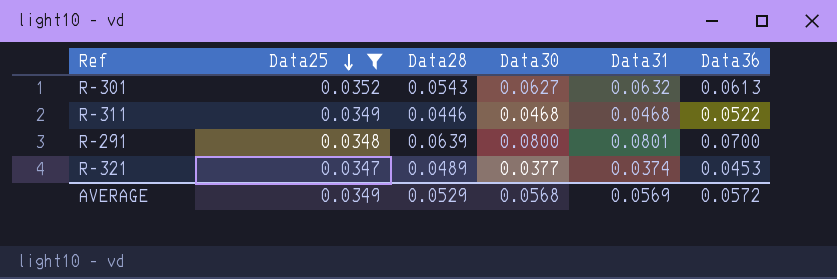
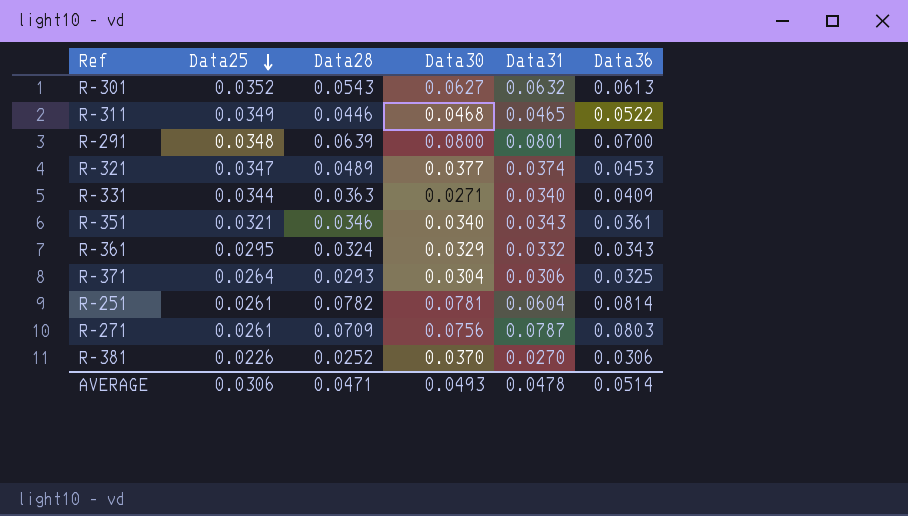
filter: Data25 >= 0.0347 -> none
R-311 | Data31: 0.0468 -> 0.0465
AVERAGE | Data25: 0.0349 -> 0.0306
AVERAGE | Data28: 0.0529 -> 0.0471
AVERAGE | Data30: 0.0568 -> 0.0493
AVERAGE | Data31: 0.0569 -> 0.0478
AVERAGE | Data36: 0.0572 -> 0.0514

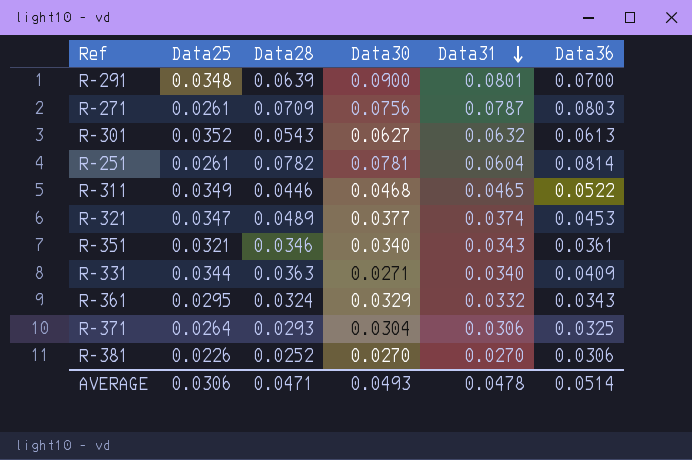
row order: Data25 descending -> Data31 descending
R-291 | Data30: 0.0800 -> 0.0900
R-381 | Data30: 0.0370 -> 0.0270

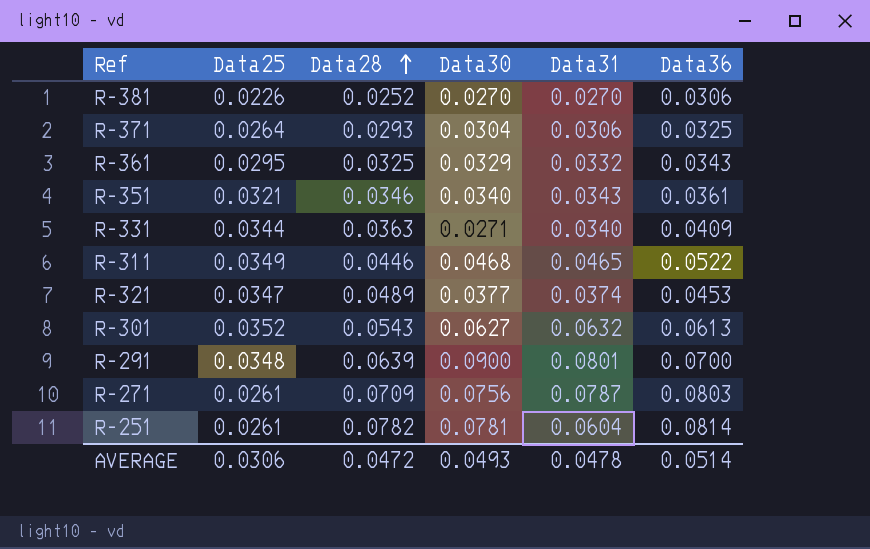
row order: Data31 descending -> Data28 ascending
R-361 | Data28: 0.0324 -> 0.0325
AVERAGE | Data28: 0.0471 -> 0.0472

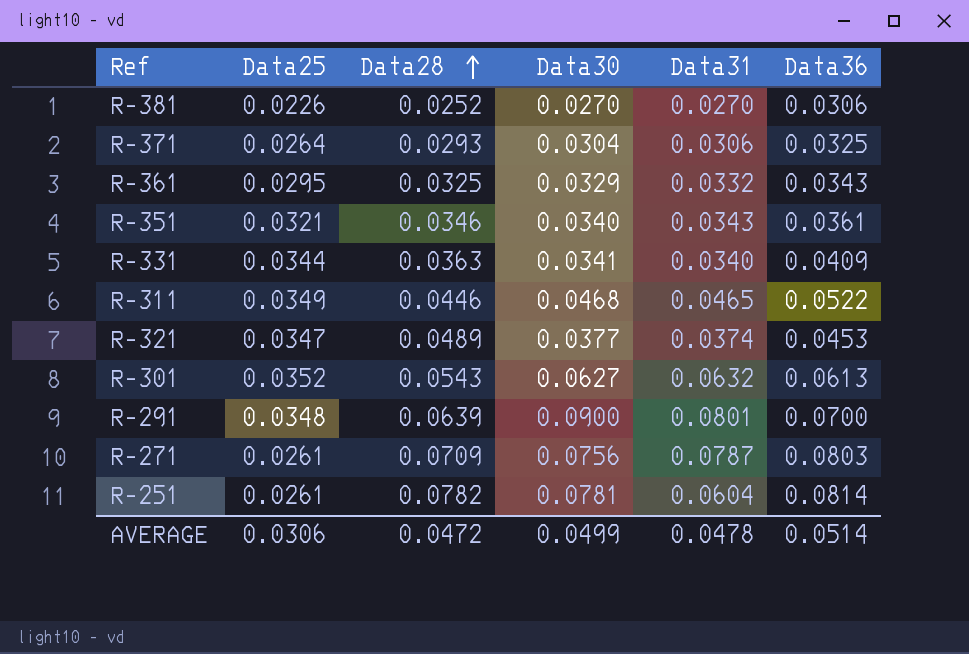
R-331 | Data30: 0.0271 -> 0.0341
AVERAGE | Data30: 0.0493 -> 0.0499

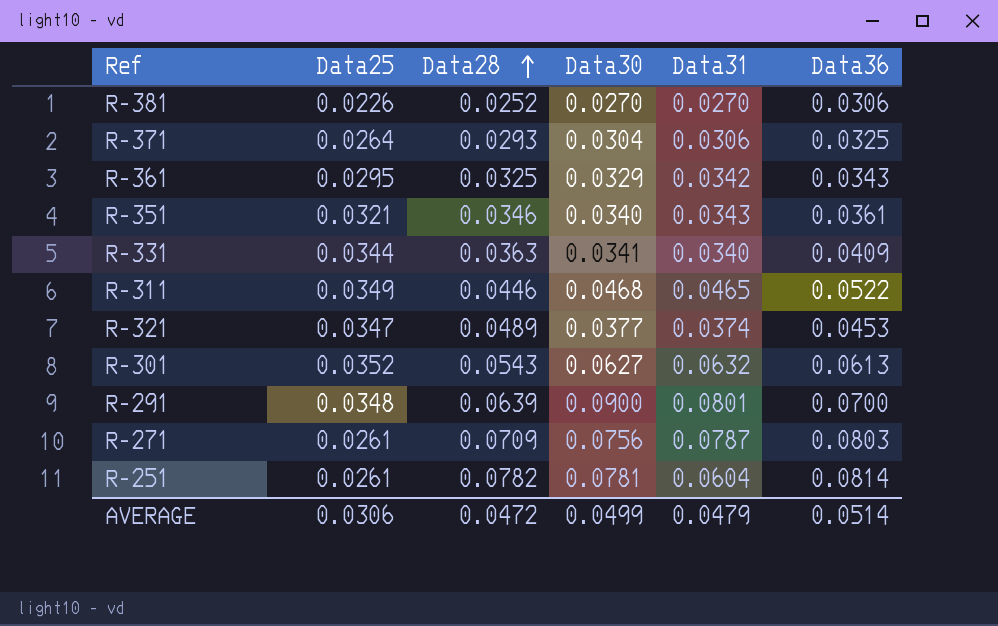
R-361 | Data31: 0.0332 -> 0.0342
AVERAGE | Data31: 0.0478 -> 0.0479

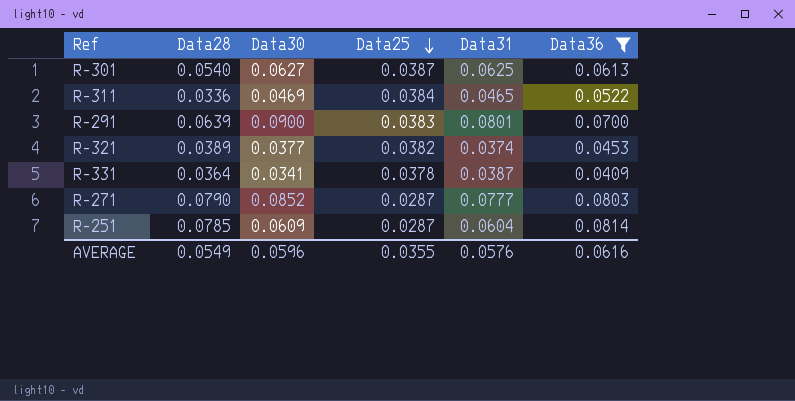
filter: none -> Data36 >= 0.0409
row order: Data28 ascending -> Data25 descending
column Data25 | position: 2 -> 4
R-301 | Data28: 0.0543 -> 0.0540
R-301 | Data25: 0.0352 -> 0.0387
R-301 | Data31: 0.0632 -> 0.0625
R-311 | Data28: 0.0446 -> 0.0336
R-311 | Data30: 0.0468 -> 0.0469
R-311 | Data25: 0.0349 -> 0.0384
R-291 | Data25: 0.0348 -> 0.0383
R-321 | Data28: 0.0489 -> 0.0389
R-321 | Data25: 0.0347 -> 0.0382
R-331 | Data28: 0.0363 -> 0.0364
R-331 | Data25: 0.0344 -> 0.0378
R-331 | Data31: 0.0340 -> 0.0387
R-271 | Data28: 0.0709 -> 0.0790
R-271 | Data30: 0.0756 -> 0.0852
R-271 | Data25: 0.0261 -> 0.0287
R-271 | Data31: 0.0787 -> 0.0777
R-251 | Data28: 0.0782 -> 0.0785
R-251 | Data30: 0.0781 -> 0.0609
R-251 | Data25: 0.0261 -> 0.0287
AVERAGE | Data28: 0.0472 -> 0.0549
AVERAGE | Data30: 0.0499 -> 0.0596
AVERAGE | Data25: 0.0306 -> 0.0355
AVERAGE | Data31: 0.0479 -> 0.0576
AVERAGE | Data36: 0.0514 -> 0.0616

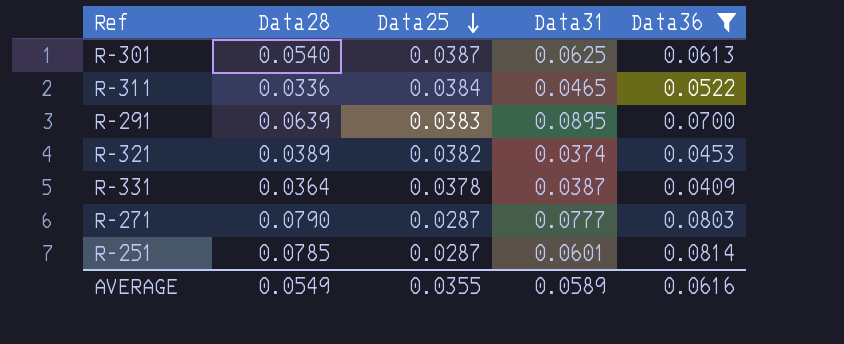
column Data30 | position: 3 -> none
R-291 | Data31: 0.0801 -> 0.0895
R-251 | Data31: 0.0604 -> 0.0601
AVERAGE | Data31: 0.0576 -> 0.0589

